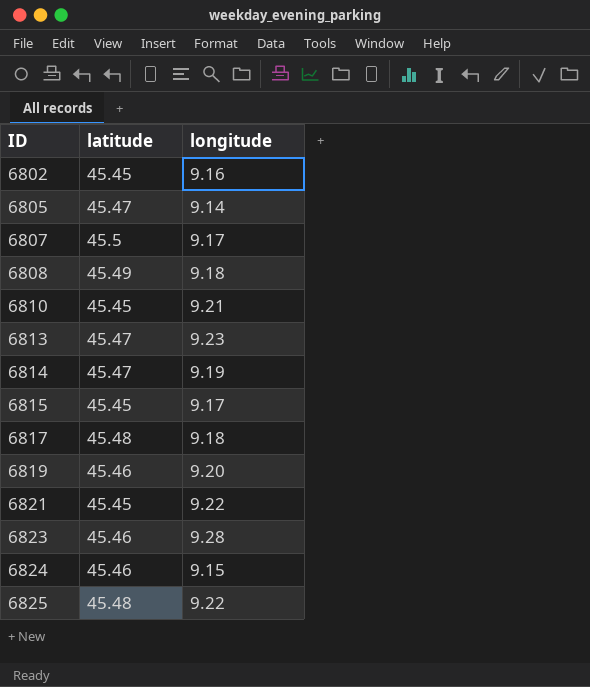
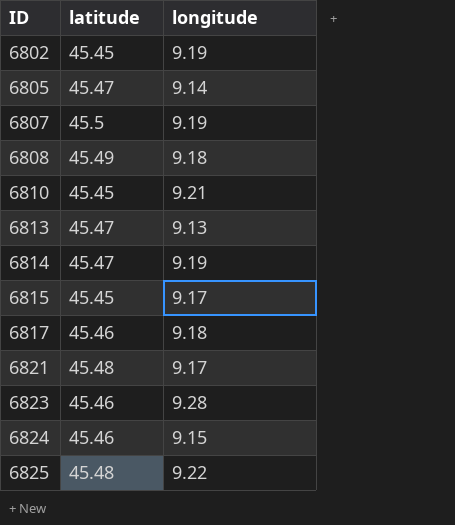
row 6819: 45.46 | 9.20 -> none
6802 | longitude: 9.16 -> 9.19
6807 | longitude: 9.17 -> 9.19
6813 | longitude: 9.23 -> 9.13
6817 | latitude: 45.48 -> 45.46
6821 | latitude: 45.45 -> 45.48
6821 | longitude: 9.22 -> 9.17

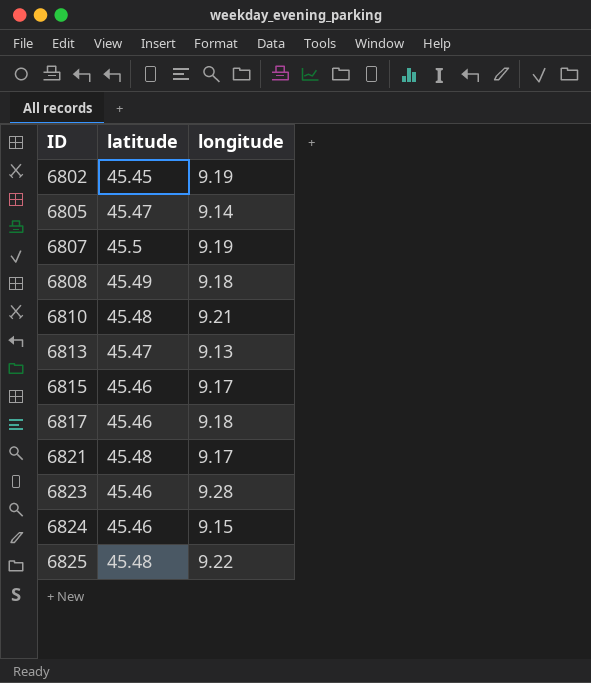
row 6814: 45.47 | 9.19 -> none
6810 | latitude: 45.45 -> 45.48
6815 | latitude: 45.45 -> 45.46

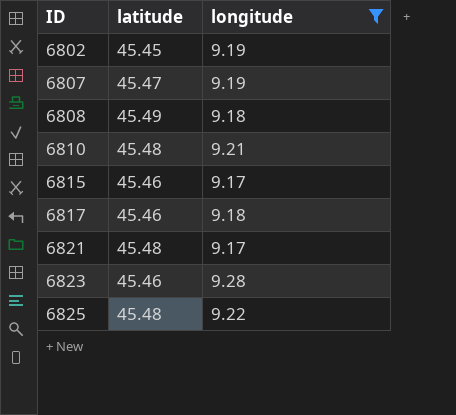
filter: none -> longitude >= 9.17
6807 | latitude: 45.5 -> 45.47

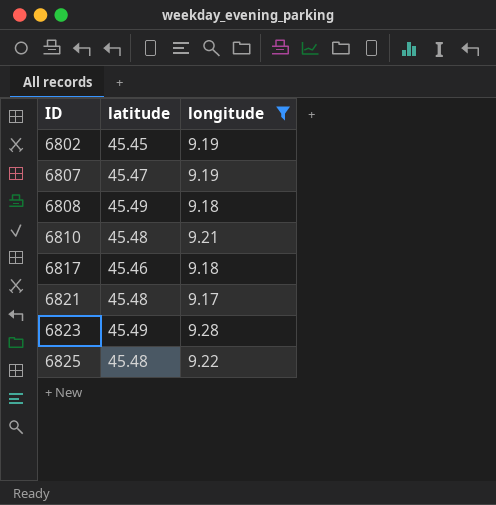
row 6815: 45.46 | 9.17 -> none
6823 | latitude: 45.46 -> 45.49

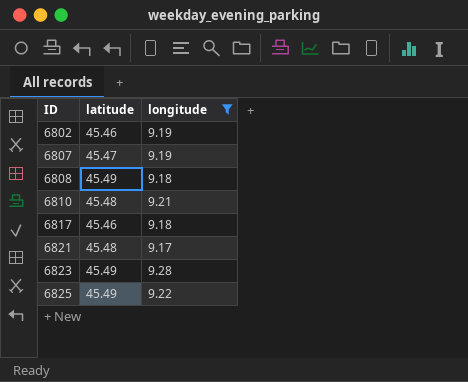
6802 | latitude: 45.45 -> 45.46
6825 | latitude: 45.48 -> 45.49

